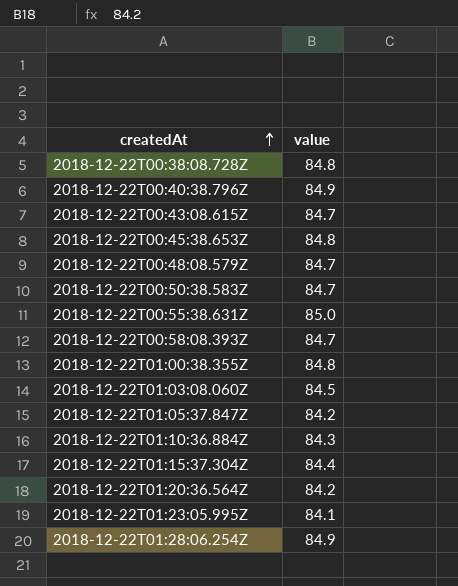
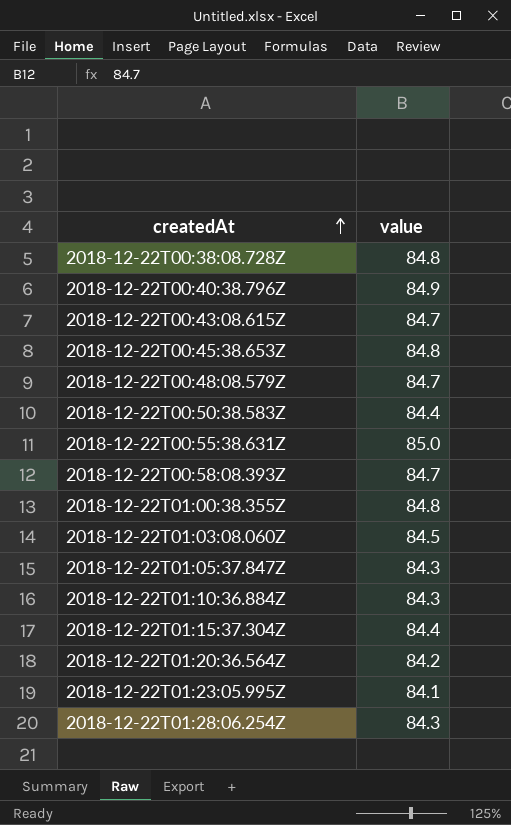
2018-12-22T00:50:38.583Z | value: 84.7 -> 84.4
2018-12-22T01:05:37.847Z | value: 84.2 -> 84.3
2018-12-22T01:28:06.254Z | value: 84.9 -> 84.3

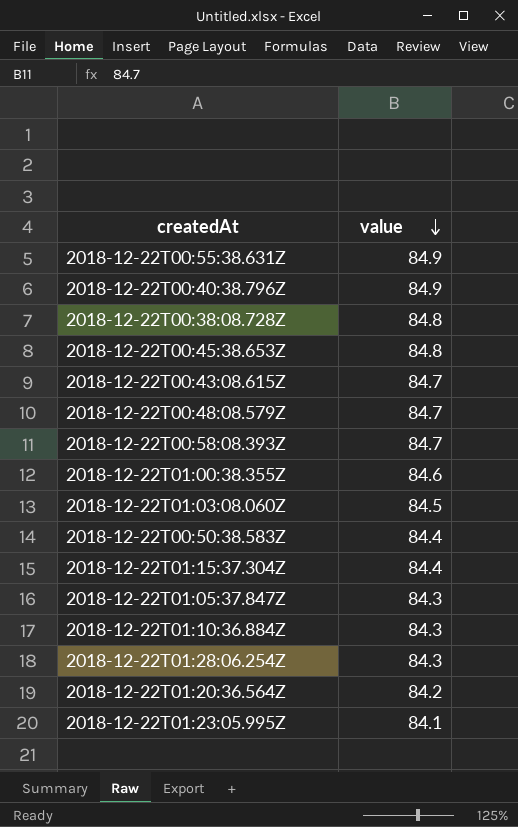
row order: createdAt ascending -> value descending
2018-12-22T00:55:38.631Z | value: 85.0 -> 84.9
2018-12-22T01:00:38.355Z | value: 84.8 -> 84.6

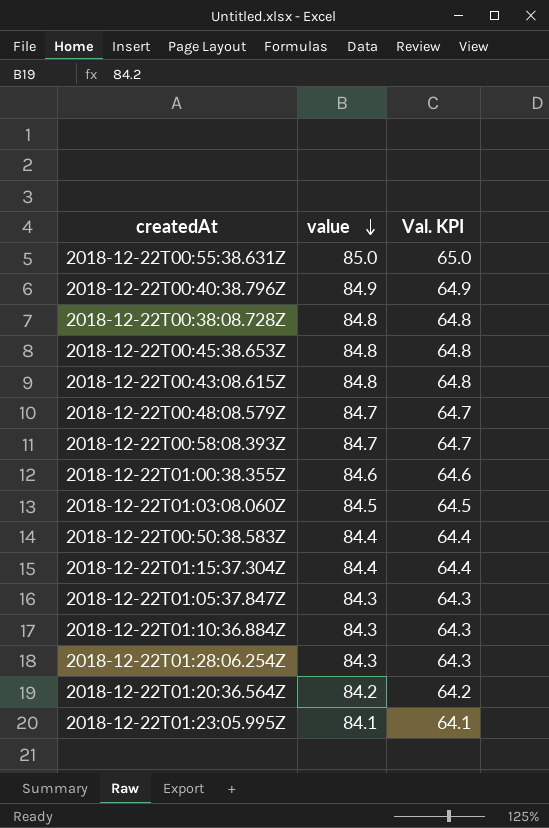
column Val. KPI | formula: none -> [value] - 20
2018-12-22T00:55:38.631Z | value: 84.9 -> 85.0
2018-12-22T00:43:08.615Z | value: 84.7 -> 84.8

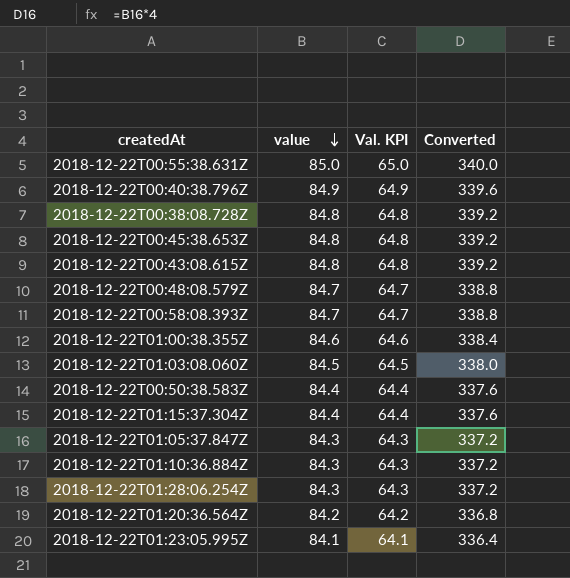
column Converted | formula: none -> [value] * 4

